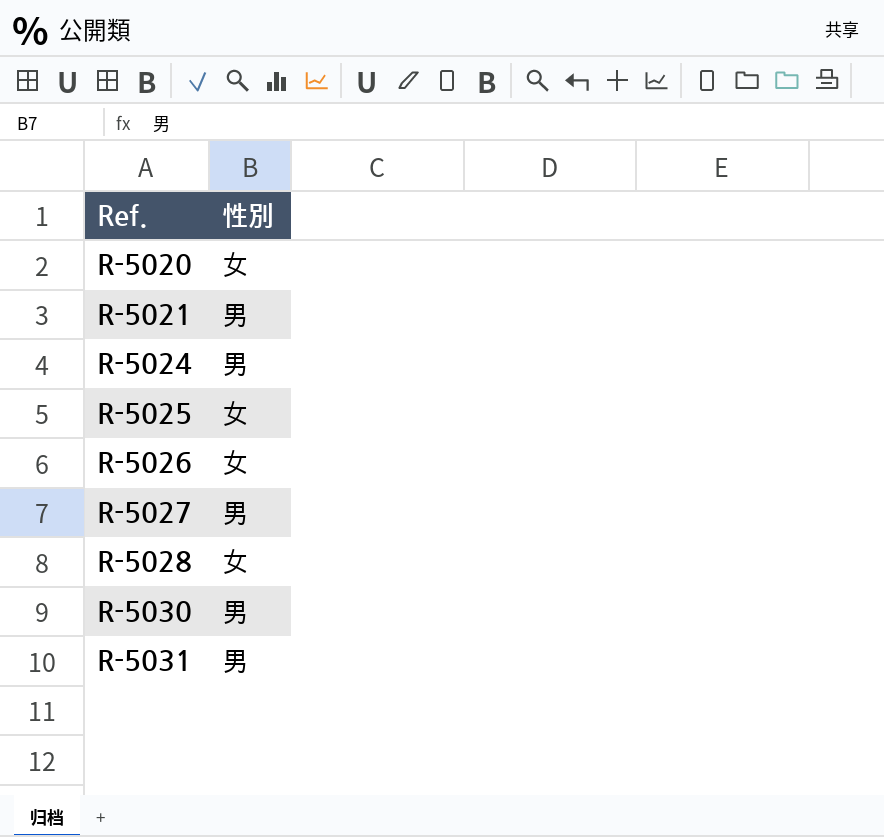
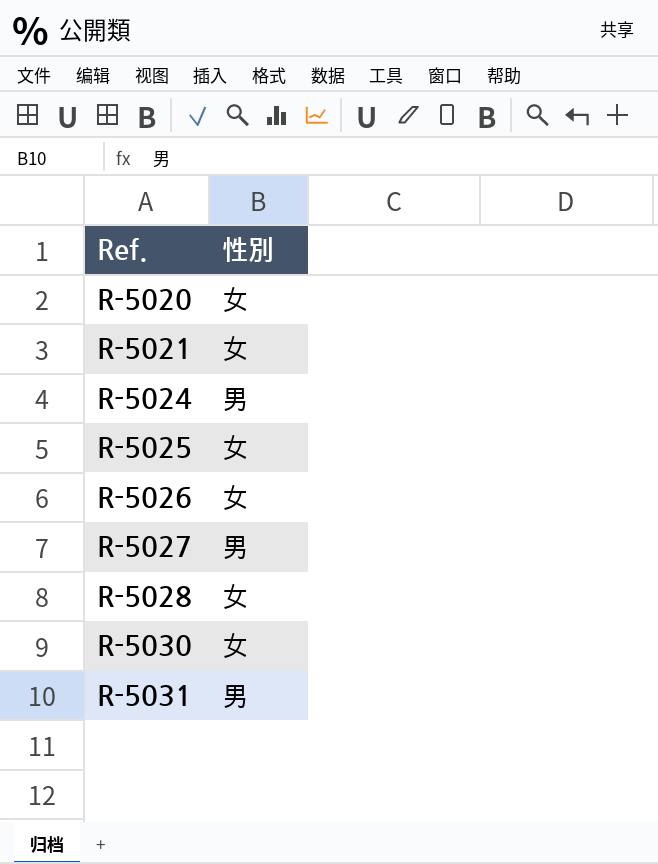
R-5021 | 性別: 男 -> 女
R-5030 | 性別: 男 -> 女

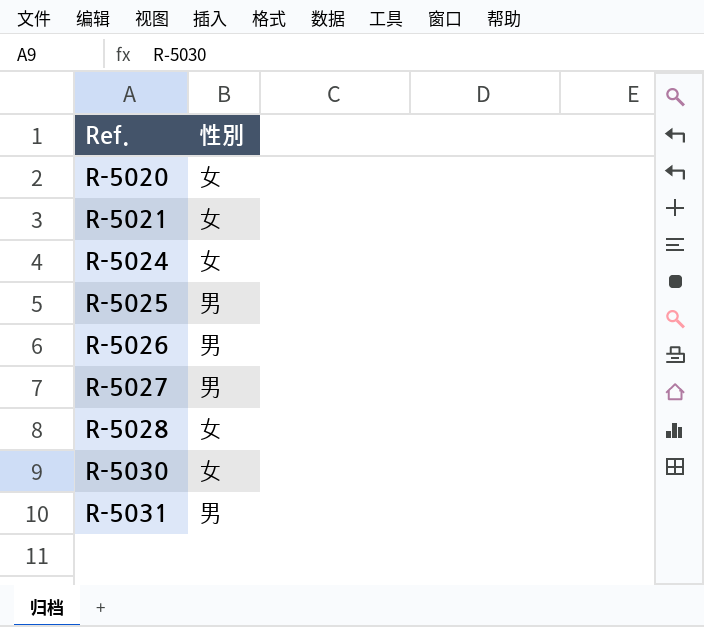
R-5024 | 性別: 男 -> 女
R-5025 | 性別: 女 -> 男
R-5026 | 性別: 女 -> 男

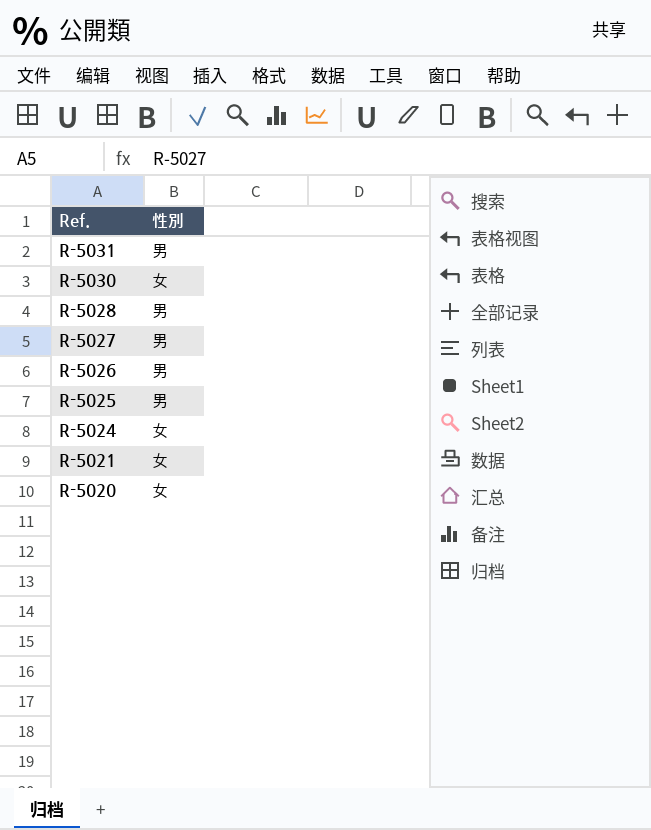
row order: Ref. ascending -> Ref. descending
R-5028 | 性別: 女 -> 男

